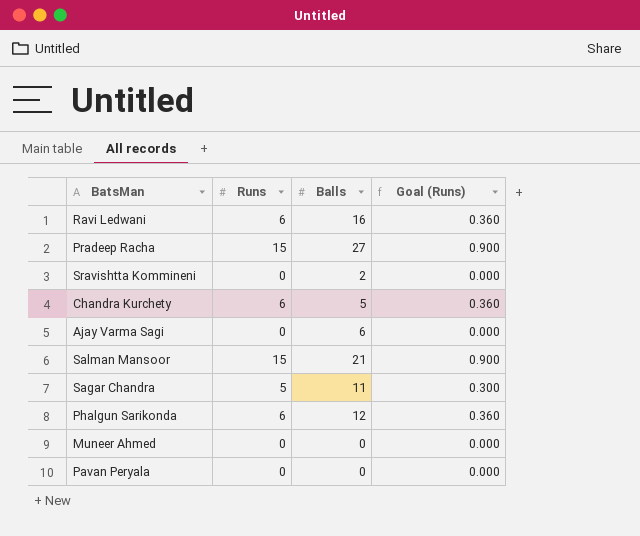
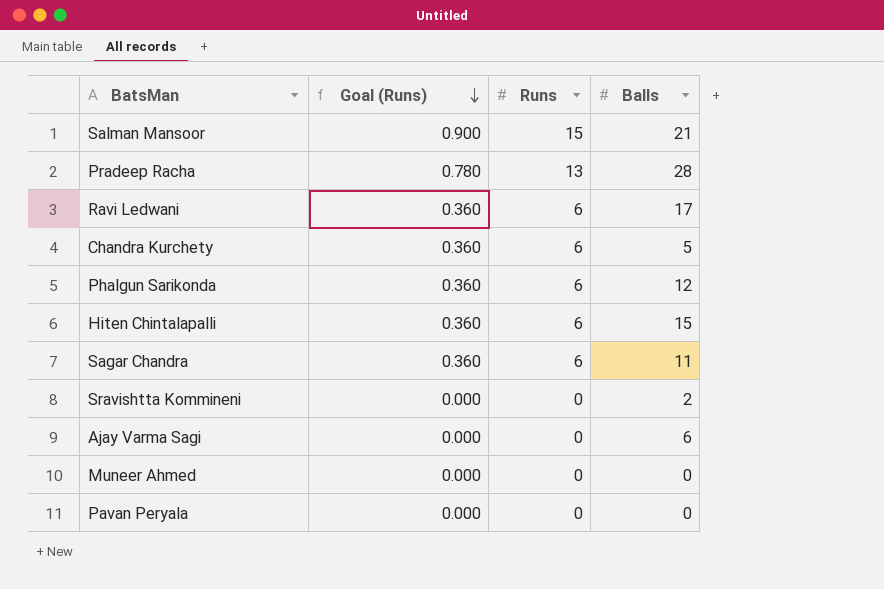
row order: none -> Goal (Runs) descending
column Goal (Runs) | position: 4 -> 2
Pradeep Racha | Goal (Runs): 0.900 -> 0.780
Pradeep Racha | Runs: 15 -> 13
Pradeep Racha | Balls: 27 -> 28
Ravi Ledwani | Balls: 16 -> 17
row Hiten Chintalapalli: none -> 0.360 | 6 | 15
Sagar Chandra | Goal (Runs): 0.300 -> 0.360
Sagar Chandra | Runs: 5 -> 6

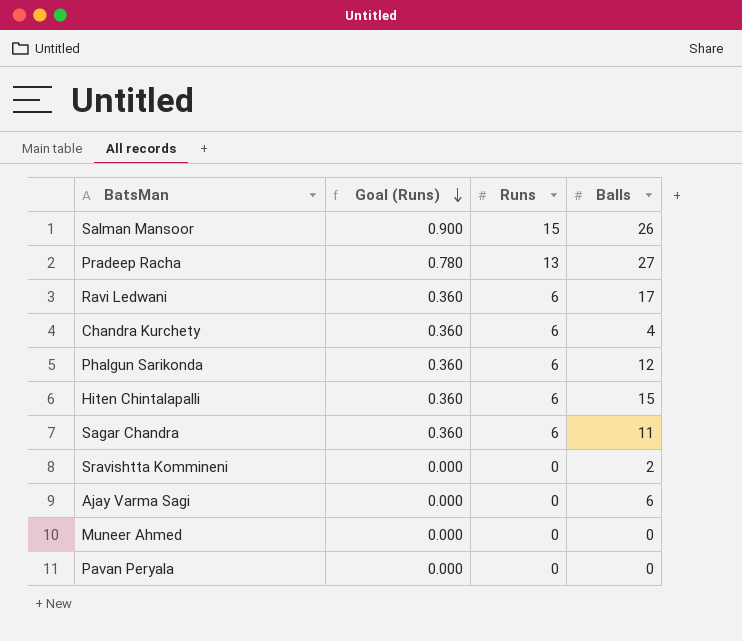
Salman Mansoor | Balls: 21 -> 26
Pradeep Racha | Balls: 28 -> 27
Chandra Kurchety | Balls: 5 -> 4

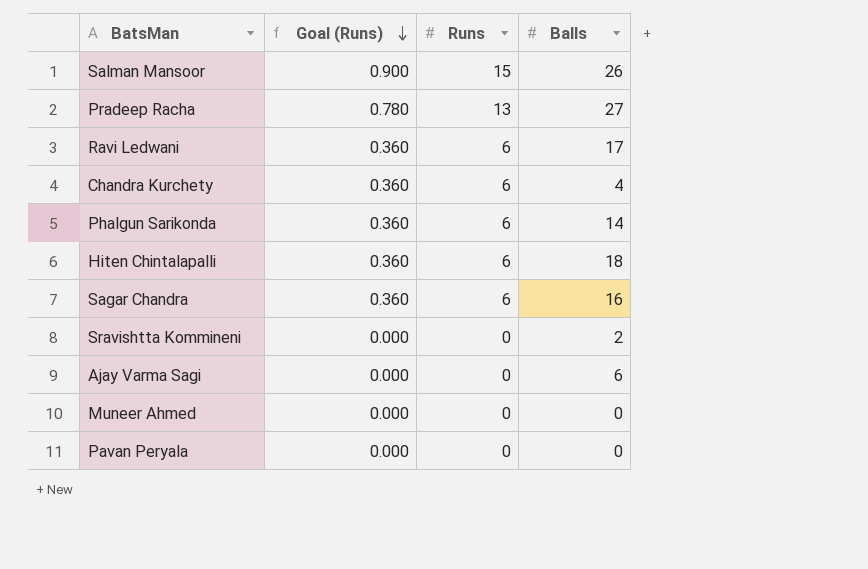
Phalgun Sarikonda | Balls: 12 -> 14
Hiten Chintalapalli | Balls: 15 -> 18
Sagar Chandra | Balls: 11 -> 16

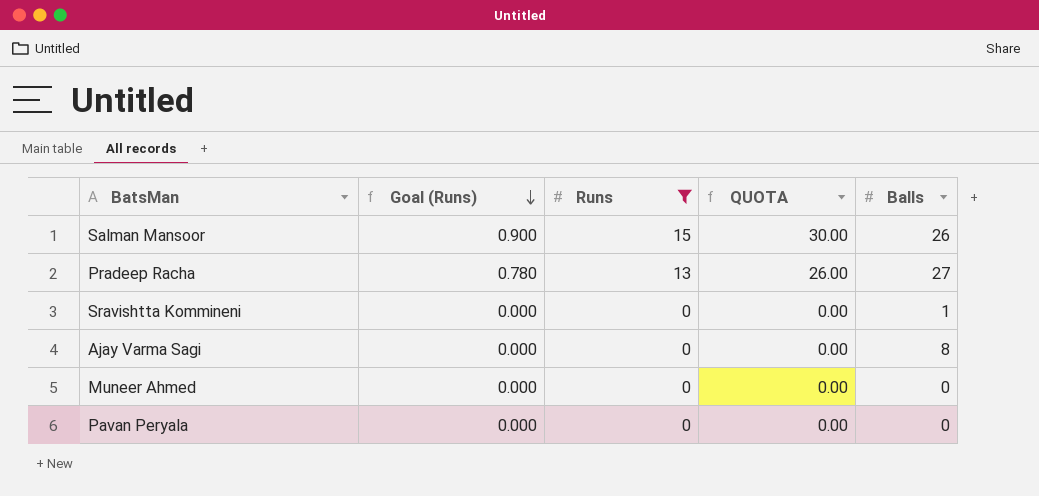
filter: none -> Runs != 6
column QUOTA | formula: none -> [Runs] * 2
Sravishtta Kommineni | Balls: 2 -> 1
Ajay Varma Sagi | Balls: 6 -> 8

